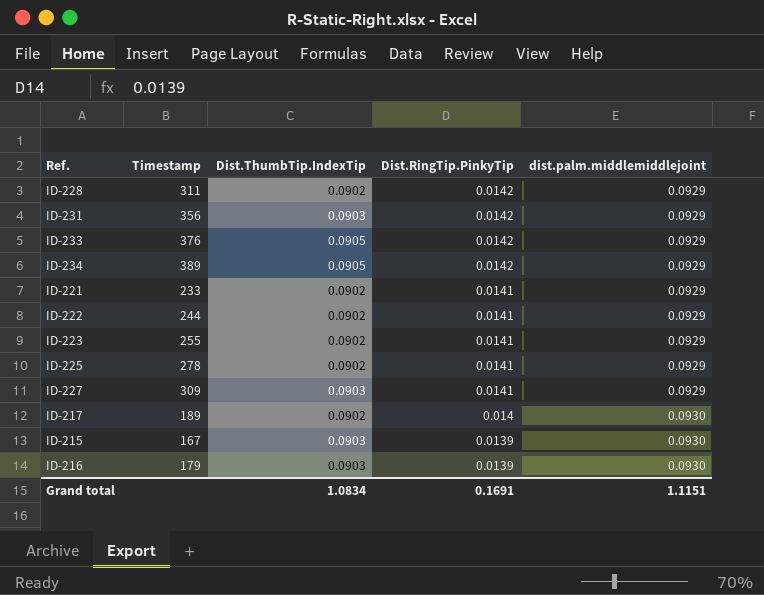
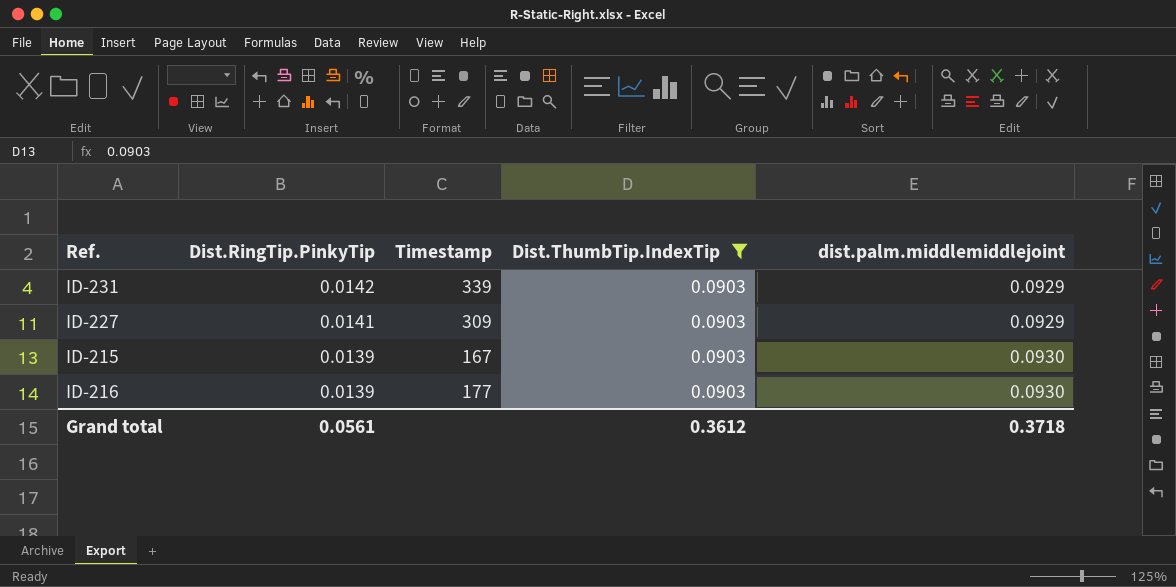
filter: none -> Dist.ThumbTip.IndexTip = 0.0903
column Dist.RingTip.PinkyTip | position: 4 -> 2
ID-231 | Timestamp: 356 -> 339
ID-216 | Timestamp: 179 -> 177
Grand total | Dist.RingTip.PinkyTip: 0.1691 -> 0.0561
Grand total | Dist.ThumbTip.IndexTip: 1.0834 -> 0.3612
Grand total | dist.palm.middlemiddlejoint: 1.1151 -> 0.3718

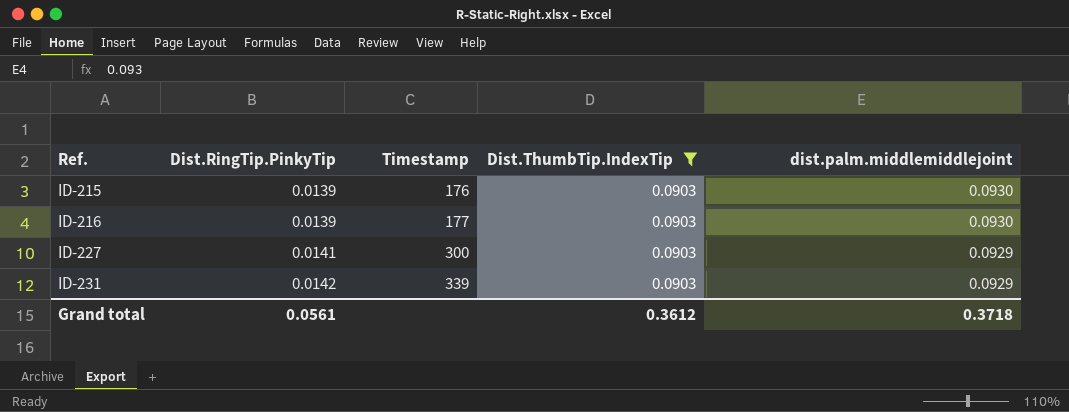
row order: Dist.RingTip.PinkyTip descending -> Ref. ascending
ID-215 | Timestamp: 167 -> 176
ID-227 | Timestamp: 309 -> 300

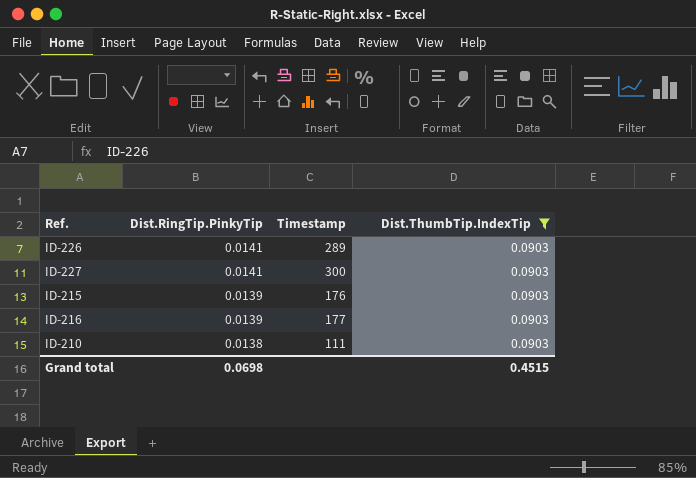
row order: Ref. ascending -> Dist.RingTip.PinkyTip descending
column dist.palm.middlemiddlejoint | position: 5 -> none
row ID-231: 0.0142 | 339 | 0.0903 | 0.0929 -> none
row ID-226: none -> 0.0141 | 289 | 0.0903
row ID-210: none -> 0.0138 | 111 | 0.0903
Grand total | Dist.RingTip.PinkyTip: 0.0561 -> 0.0698
Grand total | Dist.ThumbTip.IndexTip: 0.3612 -> 0.4515

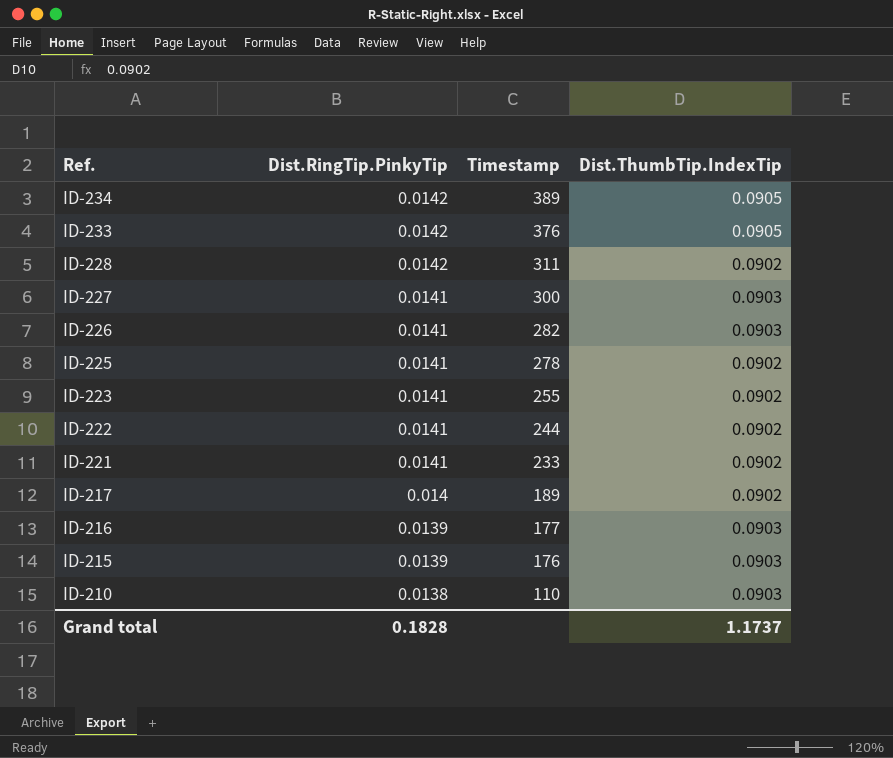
filter: Dist.ThumbTip.IndexTip = 0.0903 -> none
row order: Dist.RingTip.PinkyTip descending -> Ref. descending
ID-226 | Timestamp: 289 -> 282
ID-210 | Timestamp: 111 -> 110
Grand total | Dist.RingTip.PinkyTip: 0.0698 -> 0.1828
Grand total | Dist.ThumbTip.IndexTip: 0.4515 -> 1.1737

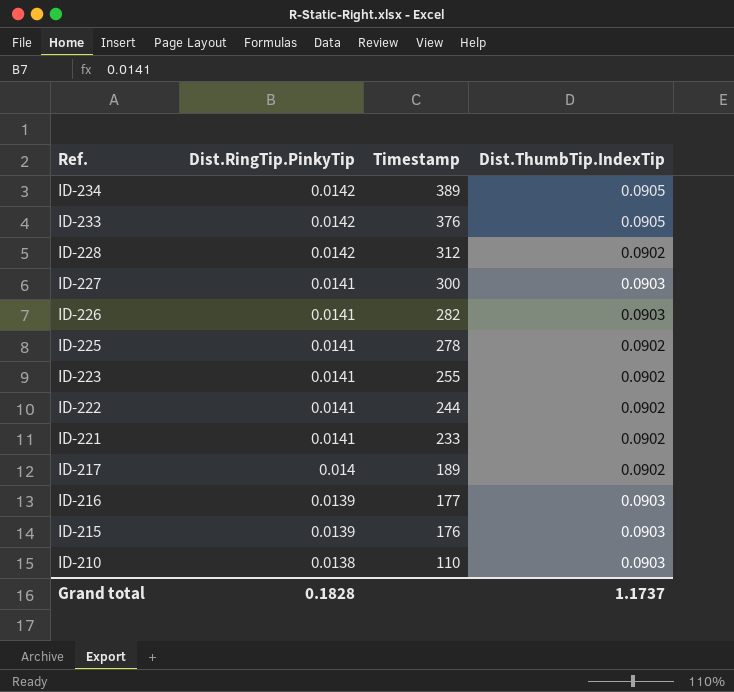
ID-228 | Timestamp: 311 -> 312

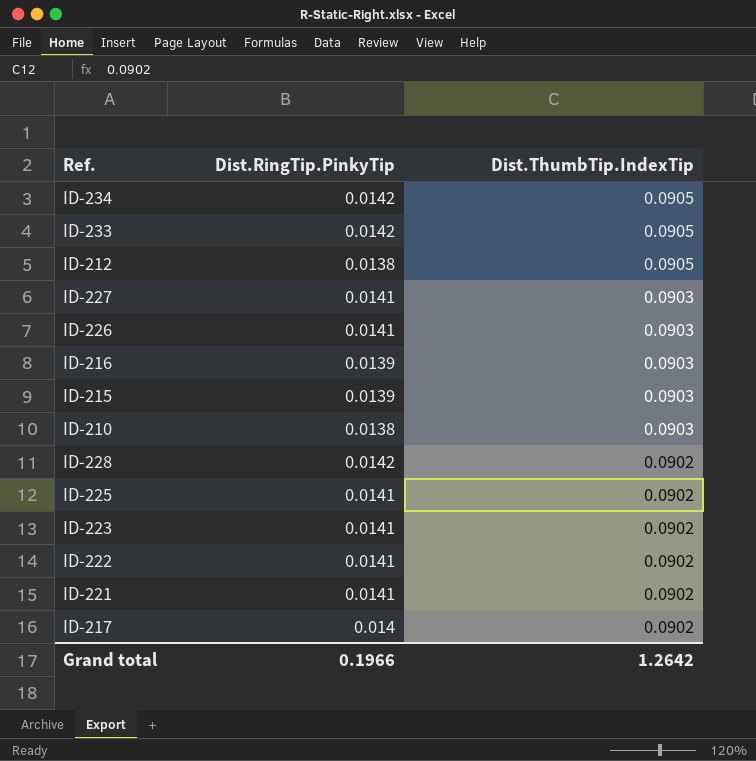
row order: Ref. descending -> Dist.ThumbTip.IndexTip descending
column Timestamp | position: 3 -> none
row ID-212: none -> 0.0138 | 0.0905
Grand total | Dist.RingTip.PinkyTip: 0.1828 -> 0.1966
Grand total | Dist.ThumbTip.IndexTip: 1.1737 -> 1.2642

